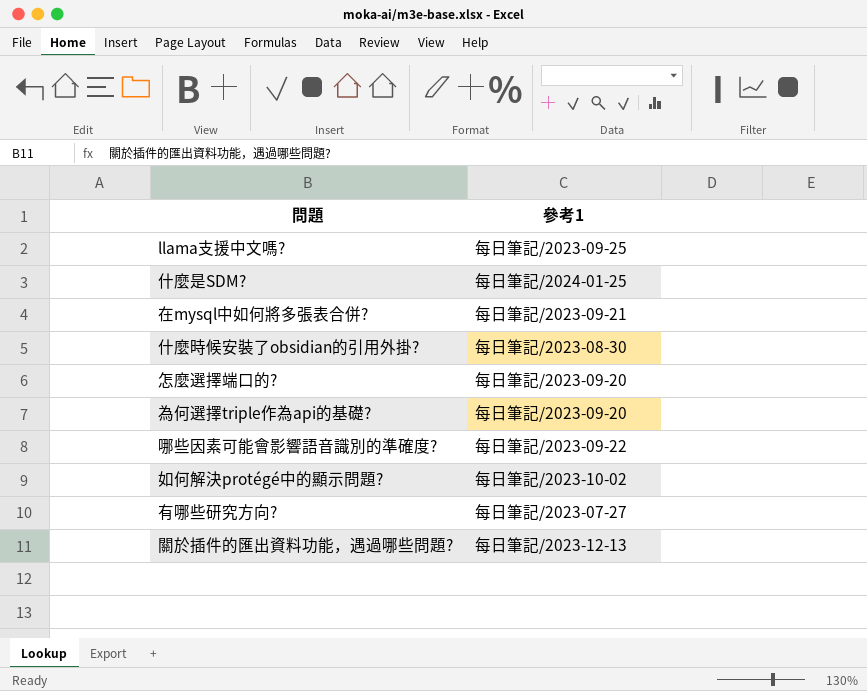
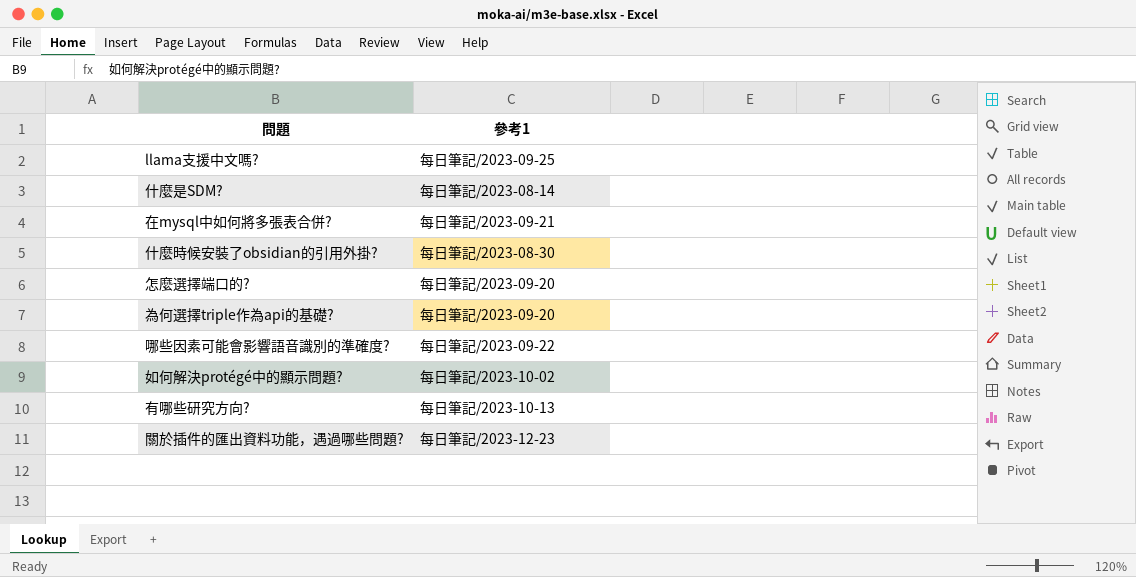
什麼是SDM? | 參考1: 每日筆記/2024-01-25 -> 每日筆記/2023-08-14
有哪些研究方向? | 參考1: 每日筆記/2023-07-27 -> 每日筆記/2023-10-13
關於插件的匯出資料功能，遇過哪些問題? | 參考1: 每日筆記/2023-12-13 -> 每日筆記/2023-12-23

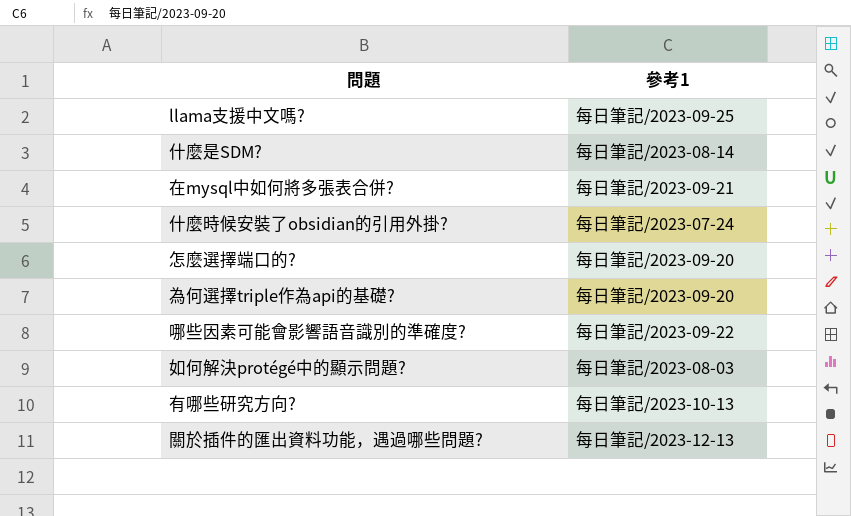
什麼時候安裝了obsidian的引用外掛? | 參考1: 每日筆記/2023-08-30 -> 每日筆記/2023-07-24
如何解決protégé中的顯示問題? | 參考1: 每日筆記/2023-10-02 -> 每日筆記/2023-08-03
關於插件的匯出資料功能，遇過哪些問題? | 參考1: 每日筆記/2023-12-23 -> 每日筆記/2023-12-13

